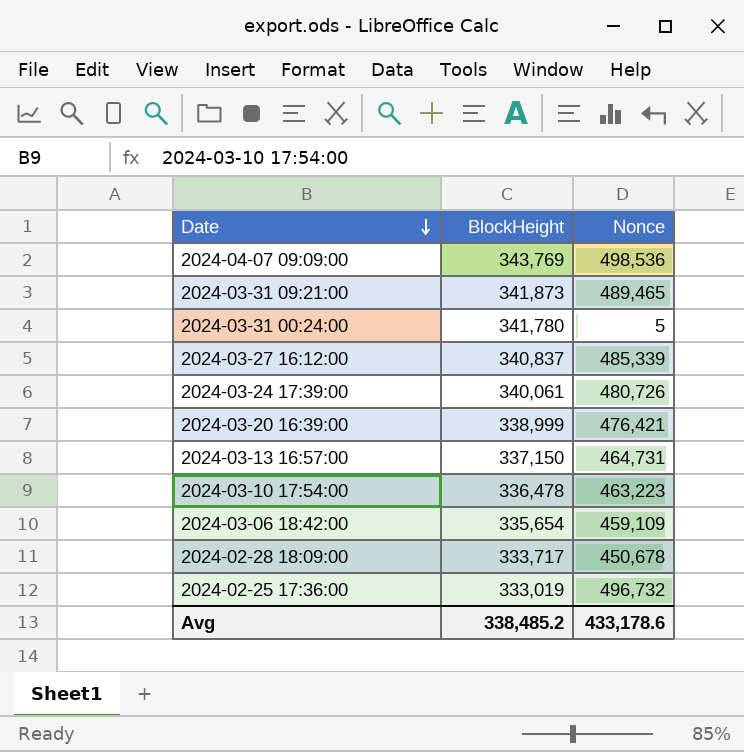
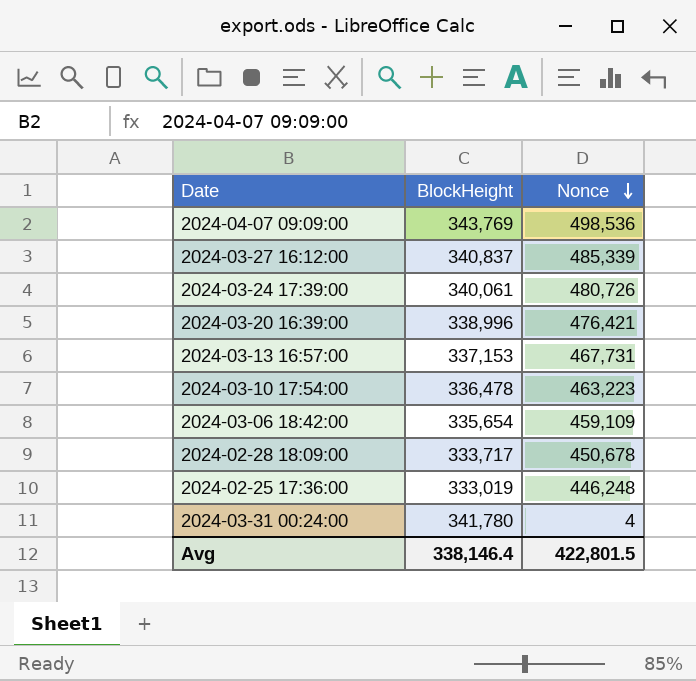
row order: Date descending -> Nonce descending
row 2024-03-31 09:21:00: 341,873 | 489,465 -> none
2024-03-20 16:39:00 | BlockHeight: 338,999 -> 338,996
2024-03-13 16:57:00 | BlockHeight: 337,150 -> 337,153
2024-03-13 16:57:00 | Nonce: 464,731 -> 467,731
2024-02-25 17:36:00 | Nonce: 496,732 -> 446,248
2024-03-31 00:24:00 | Nonce: 5 -> 4
Avg | BlockHeight: 338,485.2 -> 338,146.4
Avg | Nonce: 433,178.6 -> 422,801.5

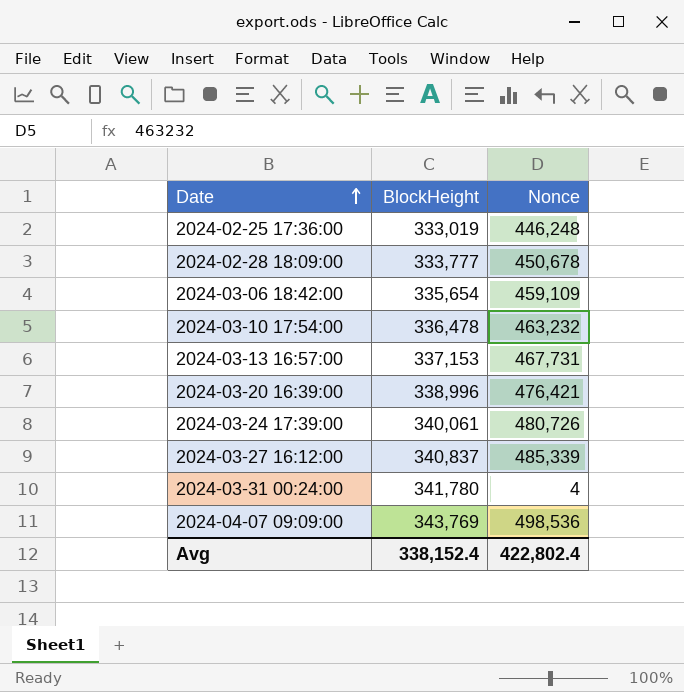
row order: Nonce descending -> Date ascending
2024-02-28 18:09:00 | BlockHeight: 333,717 -> 333,777
2024-03-10 17:54:00 | Nonce: 463,223 -> 463,232
Avg | BlockHeight: 338,146.4 -> 338,152.4
Avg | Nonce: 422,801.5 -> 422,802.4

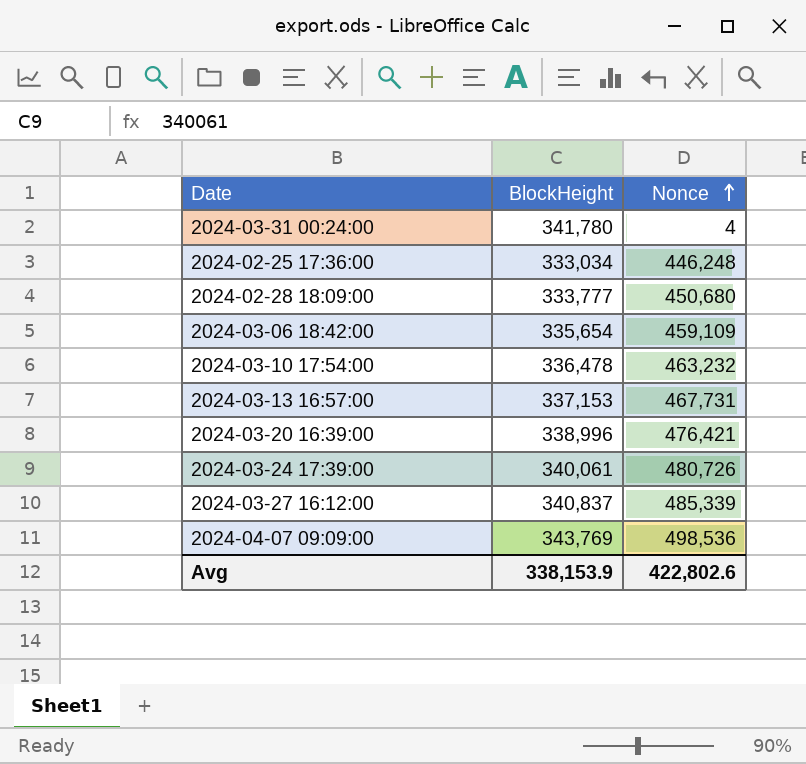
row order: Date ascending -> Nonce ascending
2024-02-25 17:36:00 | BlockHeight: 333,019 -> 333,034
2024-02-28 18:09:00 | Nonce: 450,678 -> 450,680
Avg | BlockHeight: 338,152.4 -> 338,153.9
Avg | Nonce: 422,802.4 -> 422,802.6

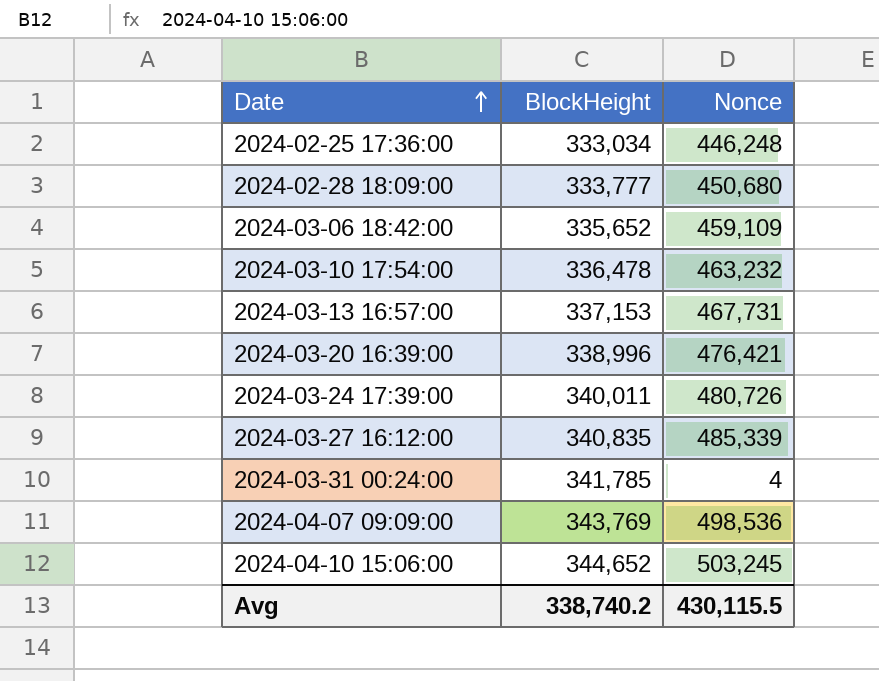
row order: Nonce ascending -> Date ascending
2024-03-06 18:42:00 | BlockHeight: 335,654 -> 335,652
2024-03-24 17:39:00 | BlockHeight: 340,061 -> 340,011
2024-03-27 16:12:00 | BlockHeight: 340,837 -> 340,835
2024-03-31 00:24:00 | BlockHeight: 341,780 -> 341,785
row 2024-04-10 15:06:00: none -> 344,652 | 503,245
Avg | BlockHeight: 338,153.9 -> 338,740.2
Avg | Nonce: 422,802.6 -> 430,115.5

